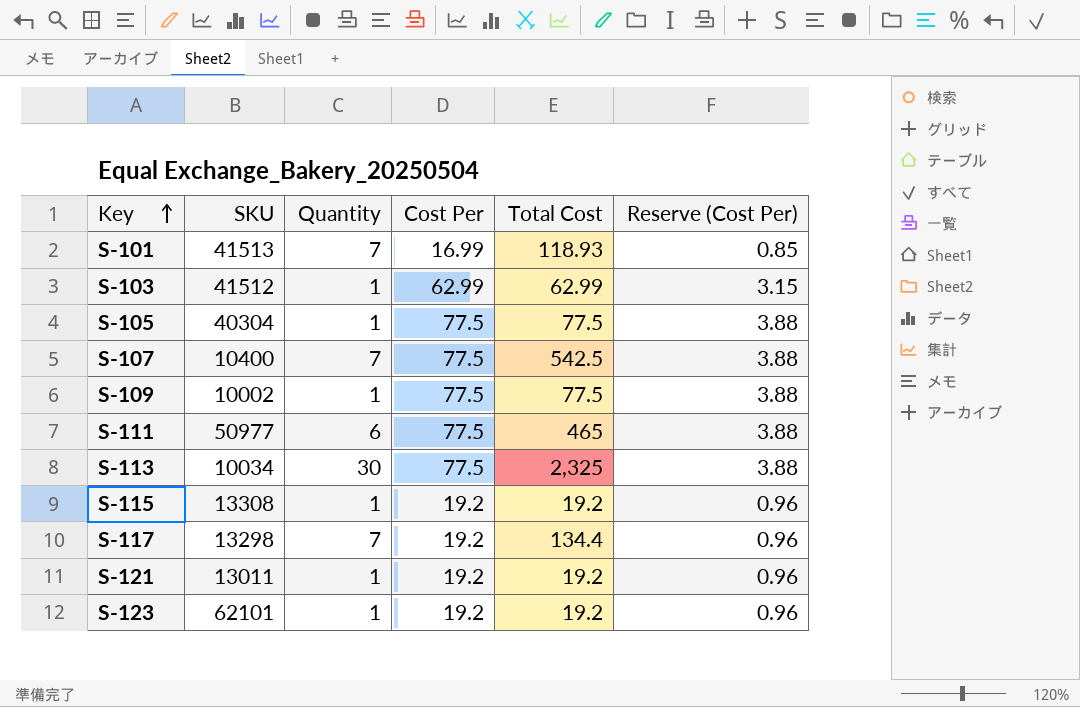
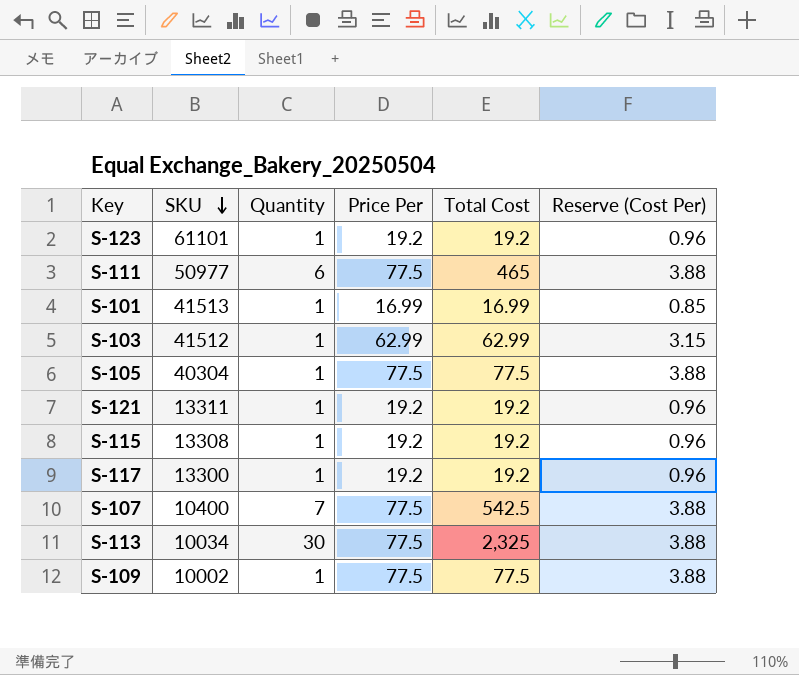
row order: Key ascending -> SKU descending
column name: Cost Per -> Price Per
S-123 | SKU: 62101 -> 61101
S-101 | Quantity: 7 -> 1
S-101 | Total Cost: 118.93 -> 16.99
S-121 | SKU: 13011 -> 13311
S-117 | SKU: 13298 -> 13300
S-117 | Quantity: 7 -> 1
S-117 | Total Cost: 134.4 -> 19.2

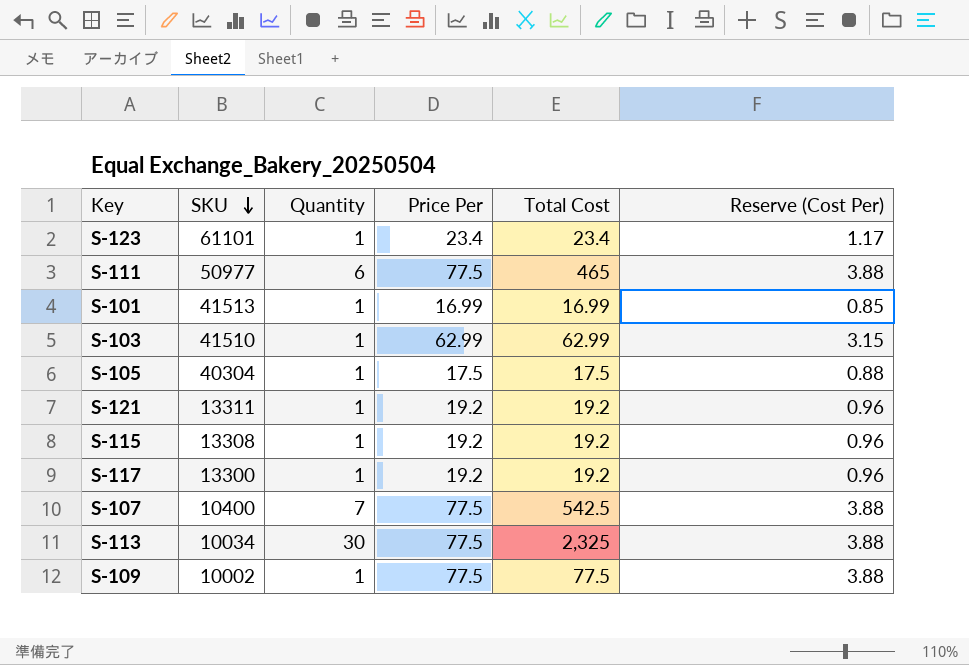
S-123 | Price Per: 19.2 -> 23.4
S-123 | Total Cost: 19.2 -> 23.4
S-123 | Reserve (Cost Per): 0.96 -> 1.17
S-103 | SKU: 41512 -> 41510
S-105 | Price Per: 77.5 -> 17.5
S-105 | Total Cost: 77.5 -> 17.5
S-105 | Reserve (Cost Per): 3.88 -> 0.88

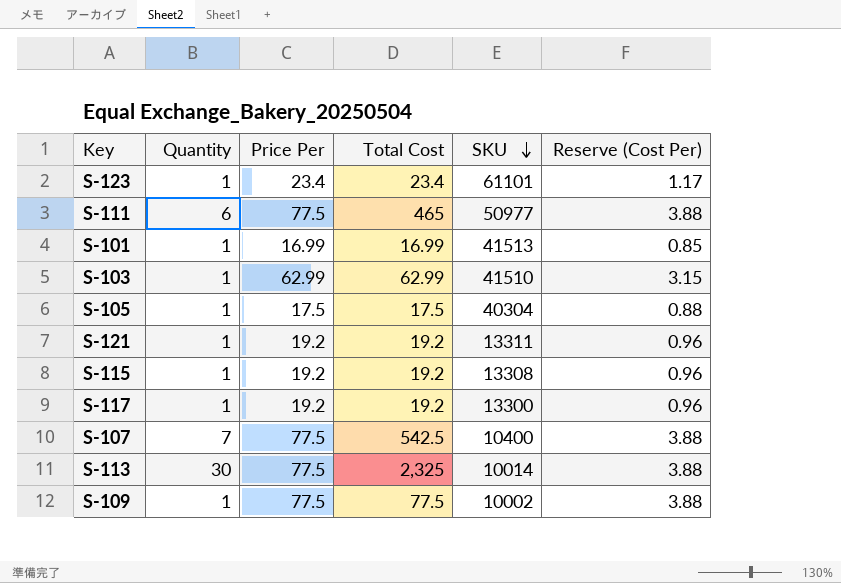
column SKU | position: 2 -> 5
S-113 | SKU: 10034 -> 10014

